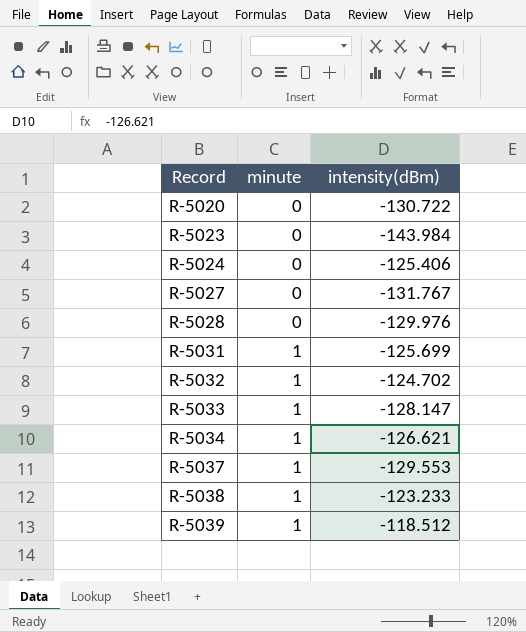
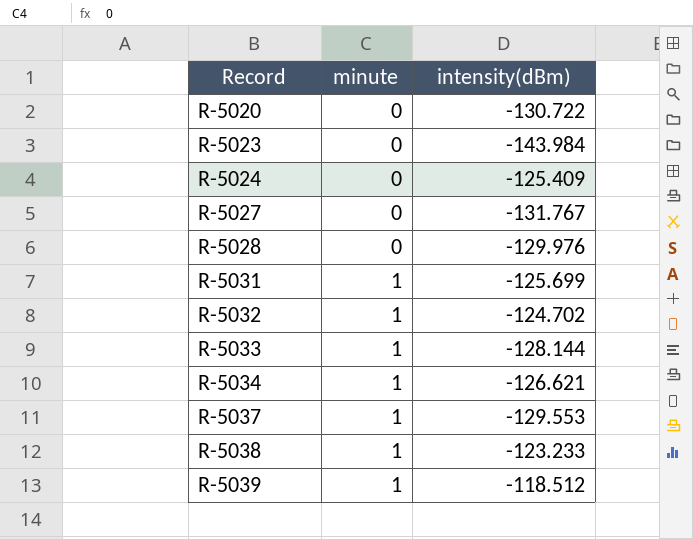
R-5024 | intensity(dBm): -125.406 -> -125.409
R-5033 | intensity(dBm): -128.147 -> -128.144

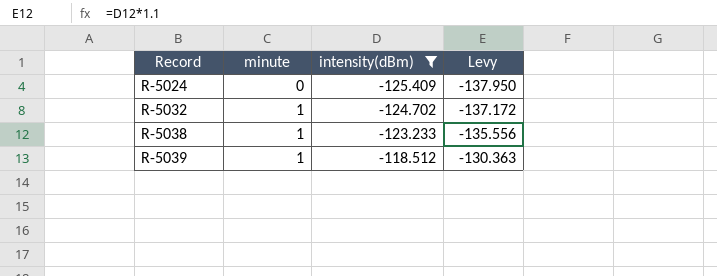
filter: none -> intensity(dBm) >= -125.409
column Levy | formula: none -> [intensity(dBm)] * 1.1

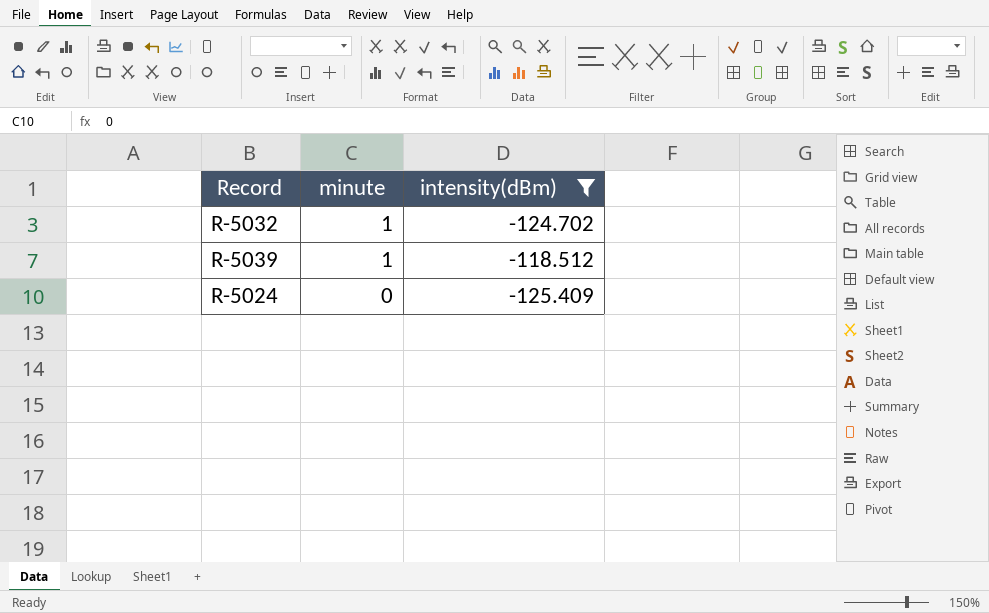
row order: Record ascending -> minute descending
column Levy | formula: [intensity(dBm)] * 1.1 -> none
row R-5038: 1 | -123.233 | -135.556 -> none

